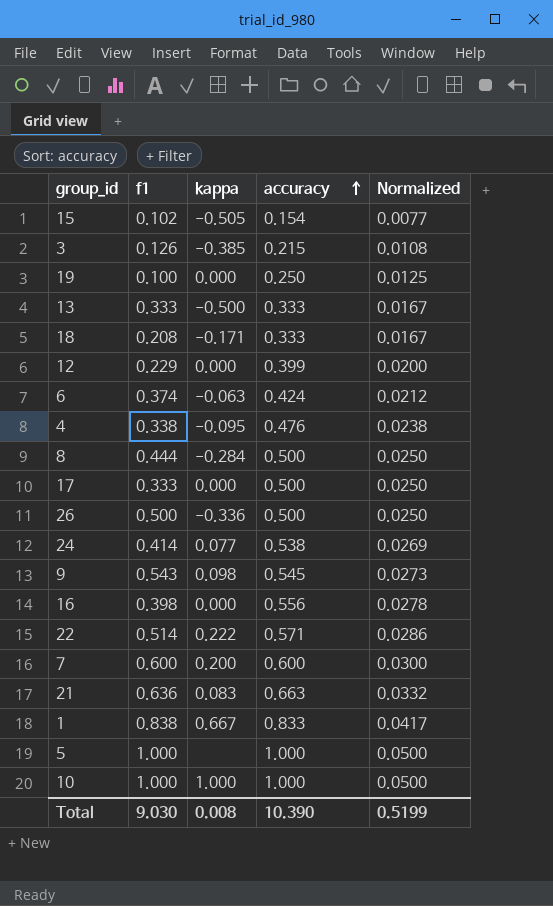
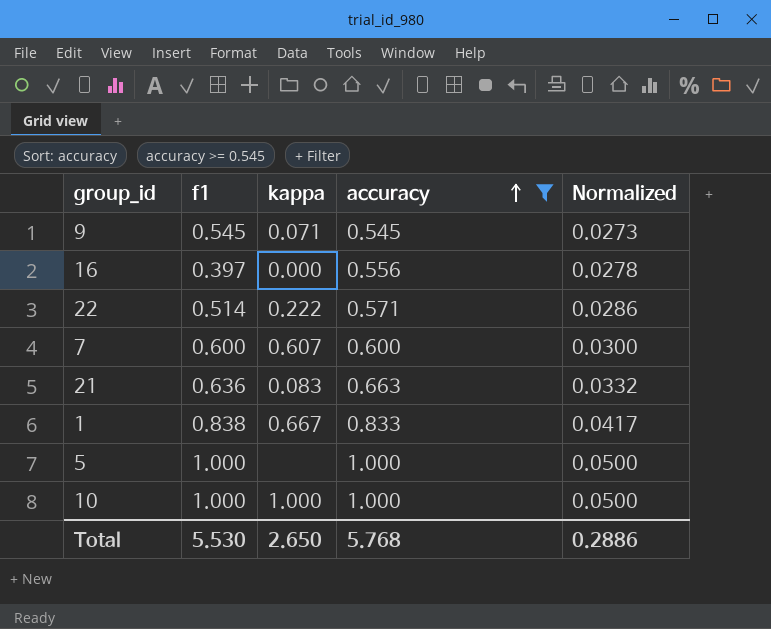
filter: none -> accuracy >= 0.545
9 | f1: 0.543 -> 0.545
9 | kappa: 0.098 -> 0.071
16 | f1: 0.398 -> 0.397
7 | kappa: 0.200 -> 0.607
Total | f1: 9.030 -> 5.530
Total | kappa: 0.008 -> 2.650
Total | accuracy: 10.390 -> 5.768
Total | Normalized: 0.5199 -> 0.2886

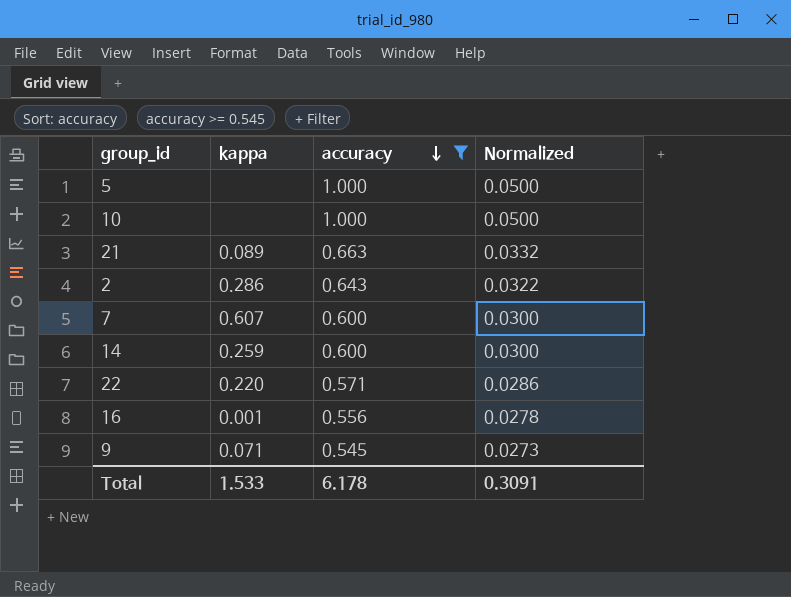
row order: accuracy ascending -> accuracy descending
column f1 | position: 2 -> none
row 1: 0.838 | 0.667 | 0.833 | 0.0417 -> none
10 | kappa: 1.000 -> none
21 | kappa: 0.083 -> 0.089
row 2: none -> 0.286 | 0.643 | 0.0322
row 14: none -> 0.259 | 0.600 | 0.0300
22 | kappa: 0.222 -> 0.220
16 | kappa: 0.000 -> 0.001
Total | kappa: 2.650 -> 1.533
Total | accuracy: 5.768 -> 6.178
Total | Normalized: 0.2886 -> 0.3091

